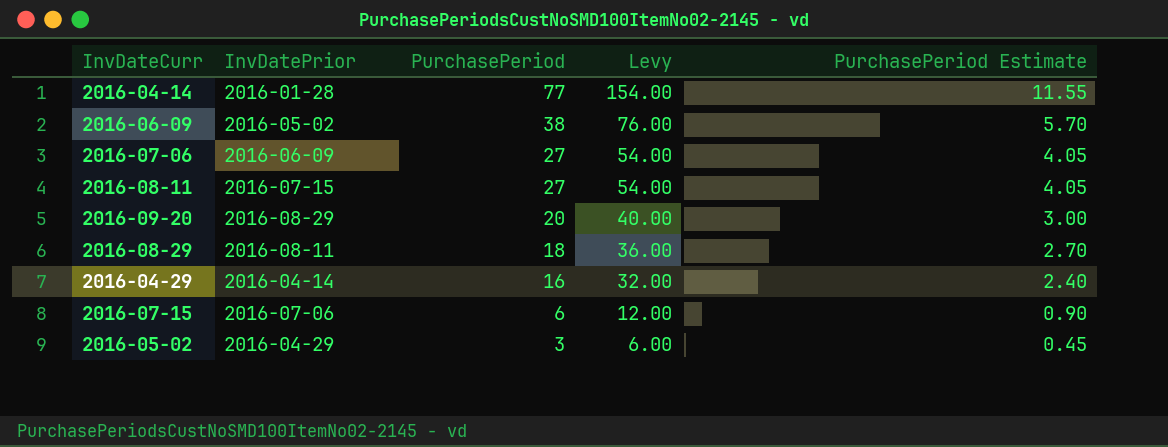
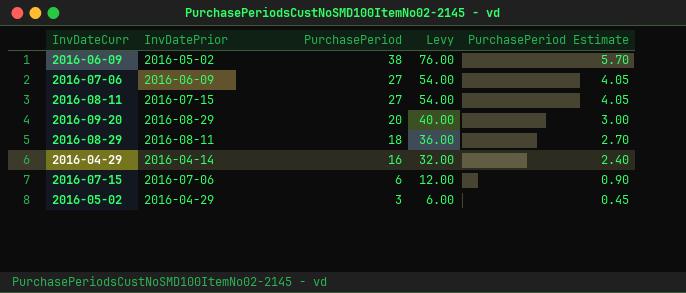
row 2016-04-14: 2016-01-28 | 77 | 154.00 | 11.55 -> none

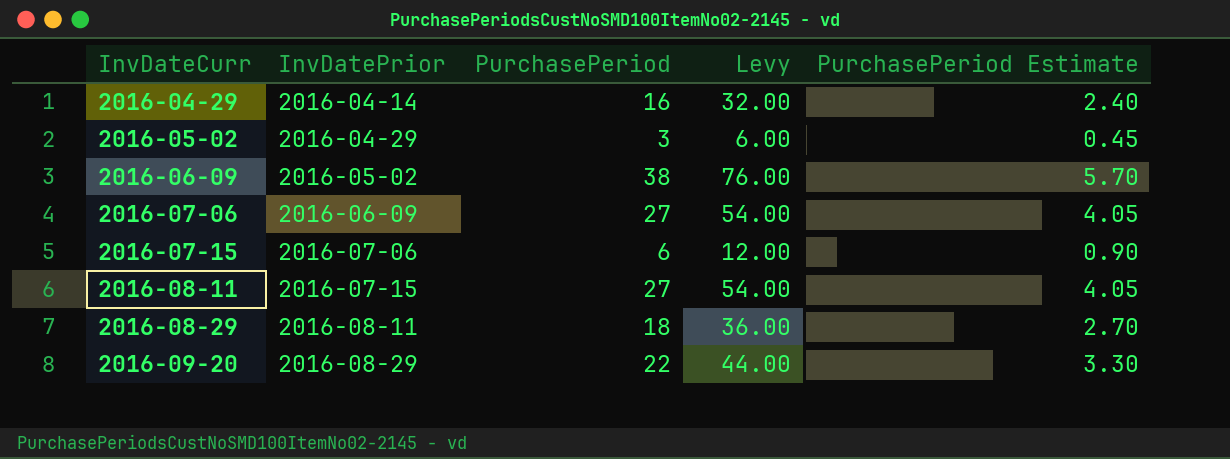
row order: PurchasePeriod descending -> InvDateCurr ascending
2016-09-20 | PurchasePeriod: 20 -> 22
2016-09-20 | Levy: 40.00 -> 44.00
2016-09-20 | PurchasePeriod Estimate: 3.00 -> 3.30

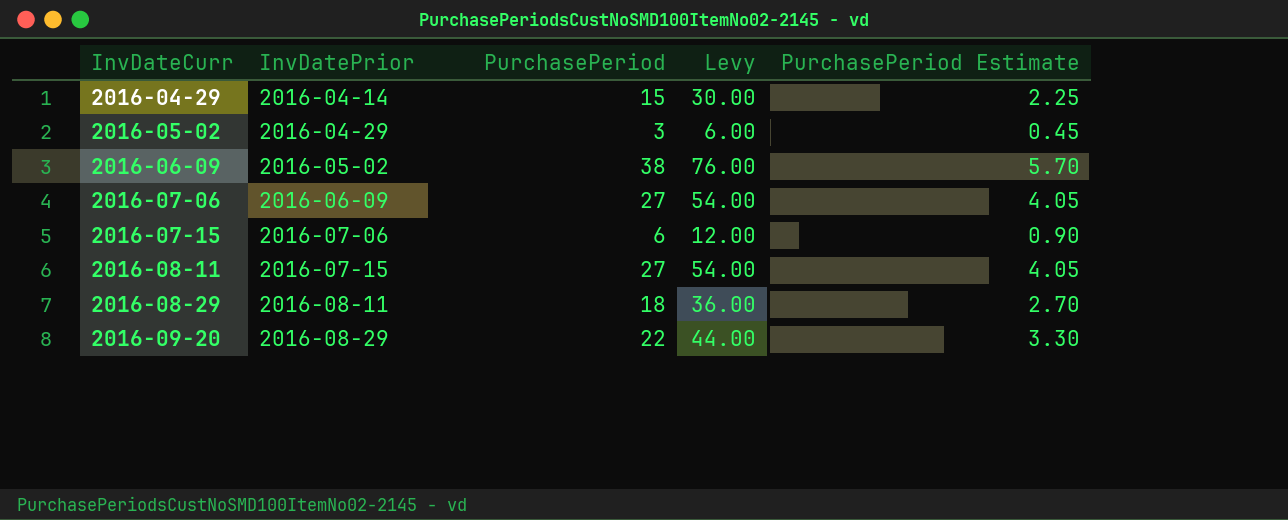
2016-04-29 | PurchasePeriod: 16 -> 15
2016-04-29 | Levy: 32.00 -> 30.00
2016-04-29 | PurchasePeriod Estimate: 2.40 -> 2.25

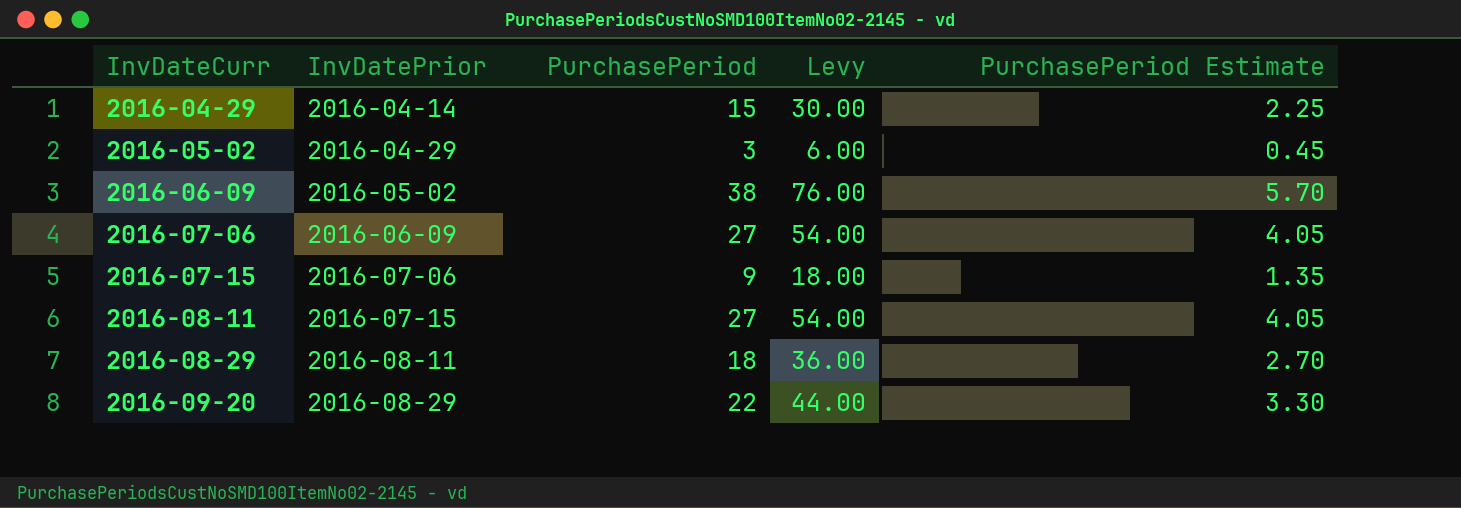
2016-07-15 | PurchasePeriod: 6 -> 9
2016-07-15 | Levy: 12.00 -> 18.00
2016-07-15 | PurchasePeriod Estimate: 0.90 -> 1.35

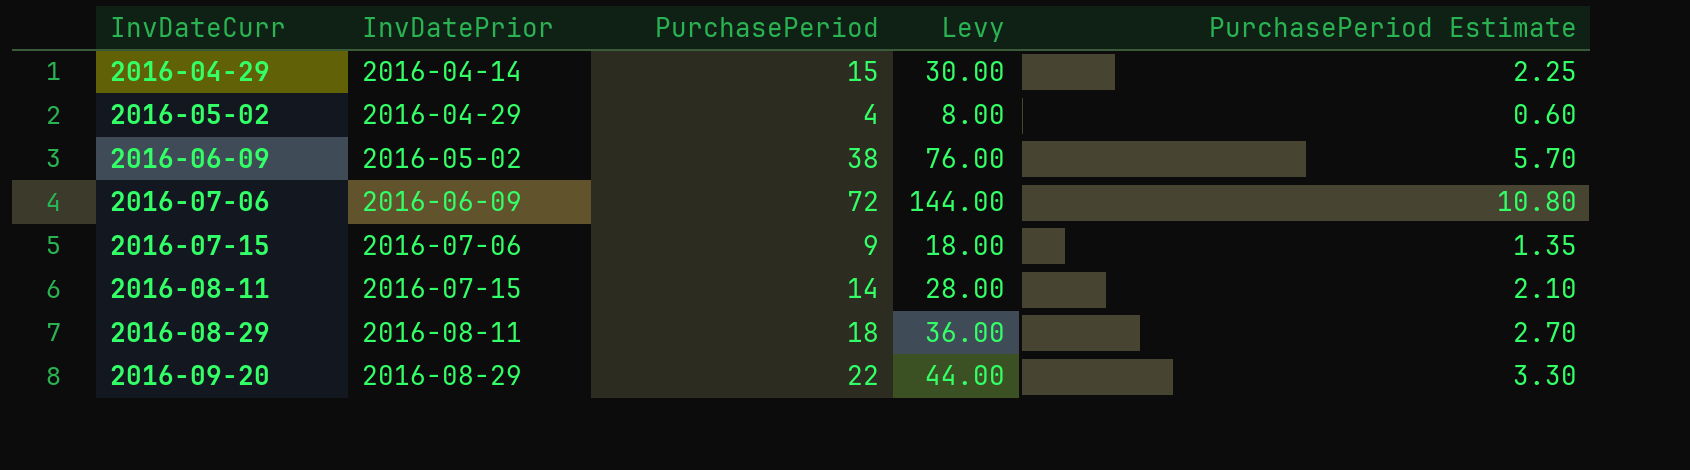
2016-05-02 | PurchasePeriod: 3 -> 4
2016-05-02 | Levy: 6.00 -> 8.00
2016-05-02 | PurchasePeriod Estimate: 0.45 -> 0.60
2016-07-06 | PurchasePeriod: 27 -> 72
2016-07-06 | Levy: 54.00 -> 144.00
2016-07-06 | PurchasePeriod Estimate: 4.05 -> 10.80
2016-08-11 | PurchasePeriod: 27 -> 14
2016-08-11 | Levy: 54.00 -> 28.00
2016-08-11 | PurchasePeriod Estimate: 4.05 -> 2.10

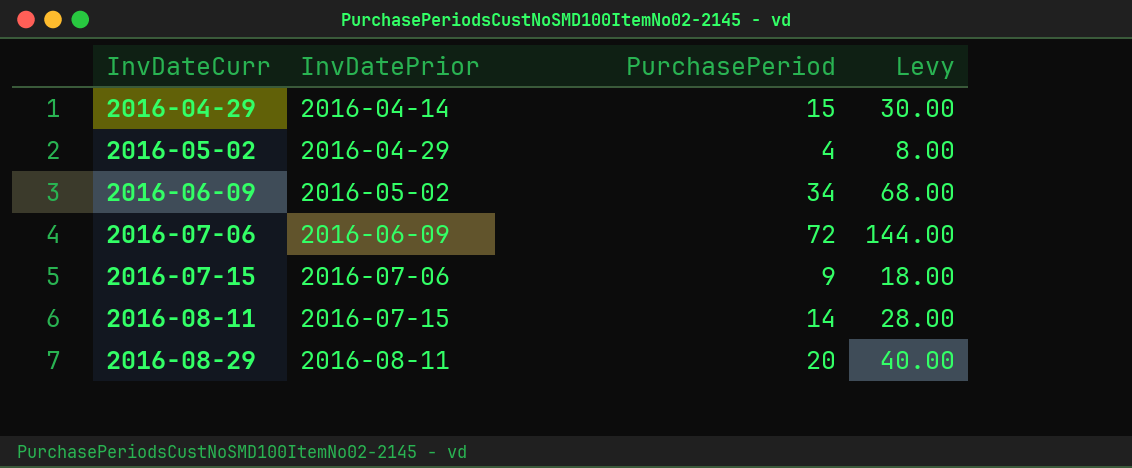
column PurchasePeriod Estimate | formula: [PurchasePeriod] * 0.15 -> none
row 2016-09-20: 2016-08-29 | 22 | 44.00 | 3.30 -> none
2016-06-09 | PurchasePeriod: 38 -> 34
2016-06-09 | Levy: 76.00 -> 68.00
2016-08-29 | PurchasePeriod: 18 -> 20
2016-08-29 | Levy: 36.00 -> 40.00

